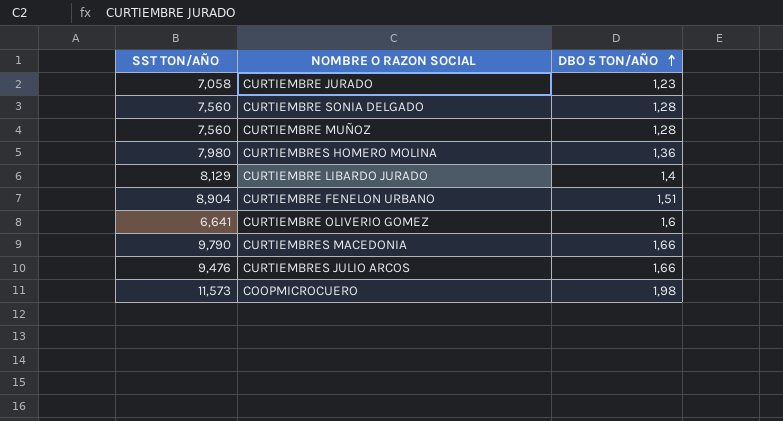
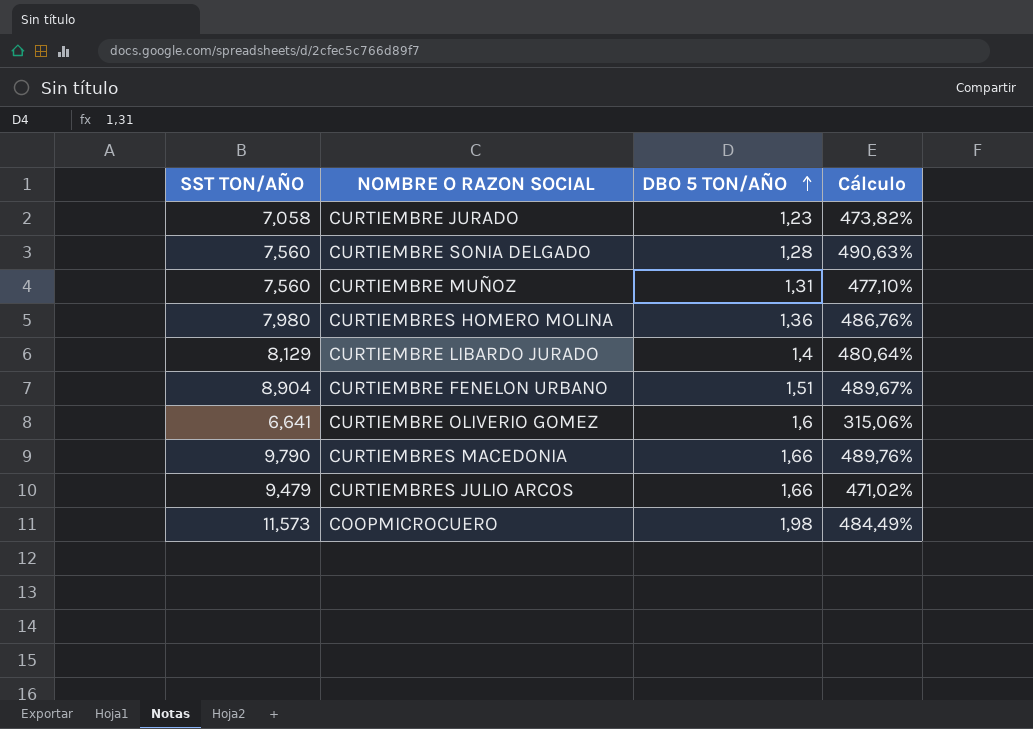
column Cálculo | formula: none -> ([SST TON/AÑO] - [DBO 5 TON/AÑO]) / [DBO 5 TON/AÑO]
CURTIEMBRE MUÑOZ | DBO 5 TON/AÑO: 1,28 -> 1,31
CURTIEMBRES JULIO ARCOS | SST TON/AÑO: 9,476 -> 9,479

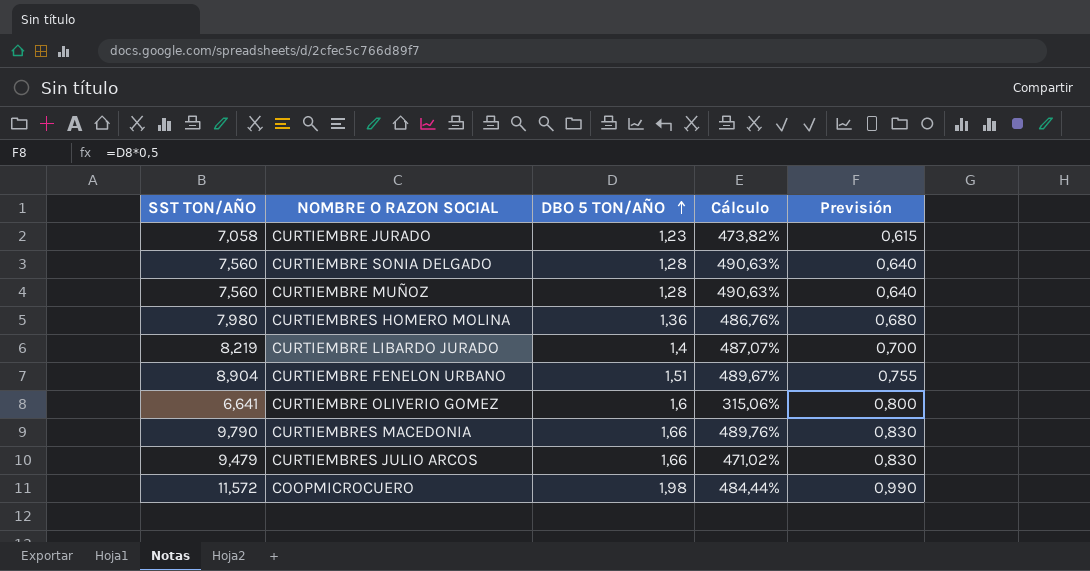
column Previsión | formula: none -> [DBO 5 TON/AÑO] * 0,5
CURTIEMBRE MUÑOZ | DBO 5 TON/AÑO: 1,31 -> 1,28
CURTIEMBRE MUÑOZ | Cálculo: 477,10% -> 490,63%
CURTIEMBRE LIBARDO JURADO | SST TON/AÑO: 8,129 -> 8,219
CURTIEMBRE LIBARDO JURADO | Cálculo: 480,64% -> 487,07%
COOPMICROCUERO | SST TON/AÑO: 11,573 -> 11,572
COOPMICROCUERO | Cálculo: 484,49% -> 484,44%

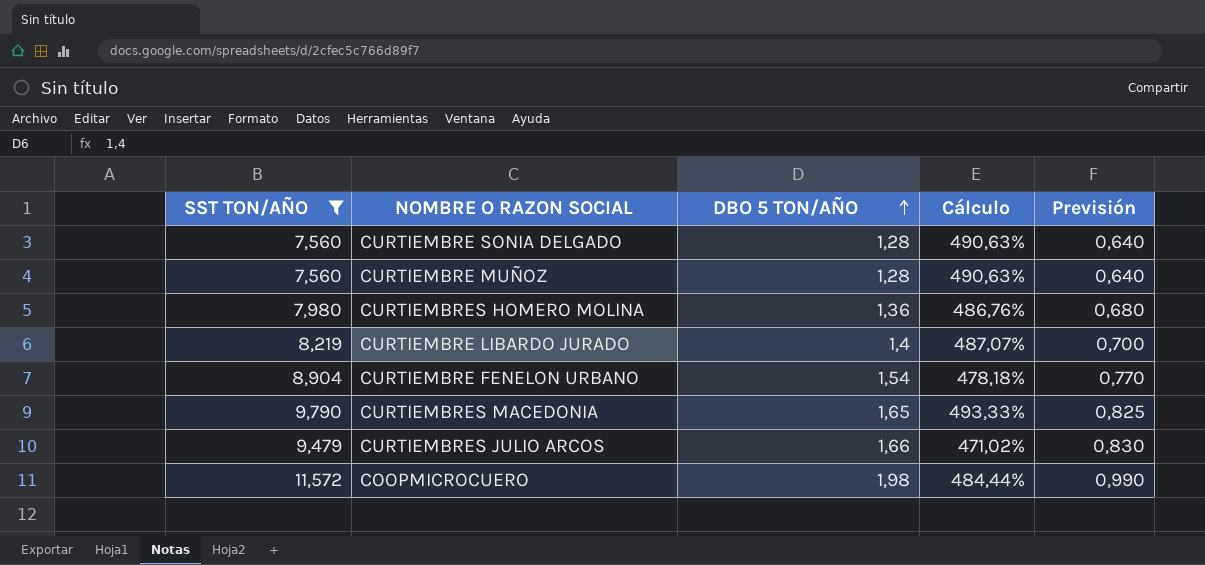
filter: none -> SST TON/AÑO >= 7,560
CURTIEMBRE FENELON URBANO | DBO 5 TON/AÑO: 1,51 -> 1,54
CURTIEMBRE FENELON URBANO | Cálculo: 489,67% -> 478,18%
CURTIEMBRE FENELON URBANO | Previsión: 0,755 -> 0,770
CURTIEMBRES MACEDONIA | DBO 5 TON/AÑO: 1,66 -> 1,65
CURTIEMBRES MACEDONIA | Cálculo: 489,76% -> 493,33%
CURTIEMBRES MACEDONIA | Previsión: 0,830 -> 0,825

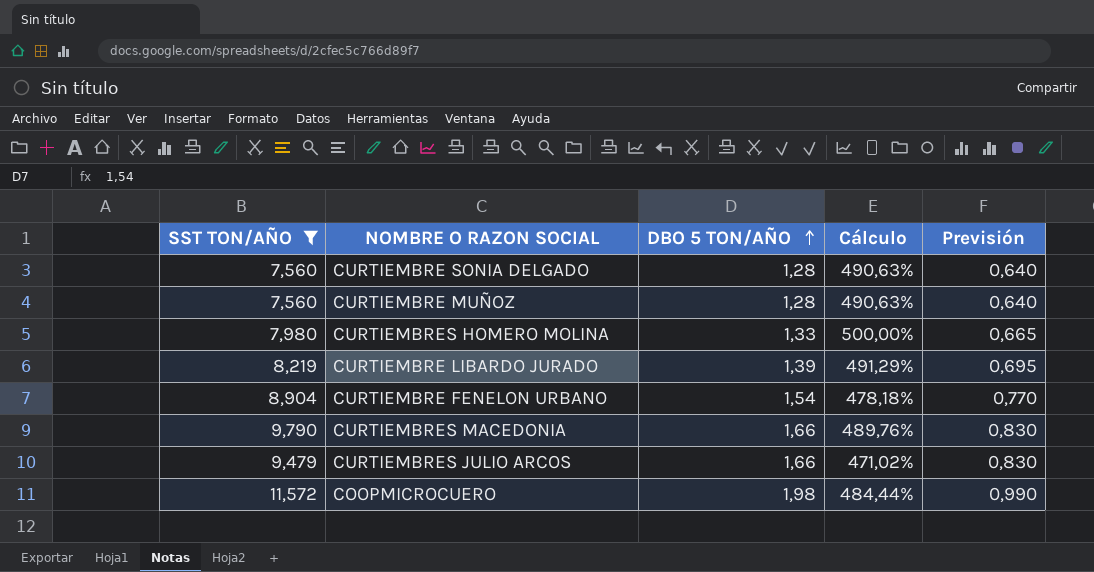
CURTIEMBRES HOMERO MOLINA | DBO 5 TON/AÑO: 1,36 -> 1,33
CURTIEMBRES HOMERO MOLINA | Cálculo: 486,76% -> 500,00%
CURTIEMBRES HOMERO MOLINA | Previsión: 0,680 -> 0,665
CURTIEMBRE LIBARDO JURADO | DBO 5 TON/AÑO: 1,4 -> 1,39
CURTIEMBRE LIBARDO JURADO | Cálculo: 487,07% -> 491,29%
CURTIEMBRE LIBARDO JURADO | Previsión: 0,700 -> 0,695
CURTIEMBRES MACEDONIA | DBO 5 TON/AÑO: 1,65 -> 1,66
CURTIEMBRES MACEDONIA | Cálculo: 493,33% -> 489,76%
CURTIEMBRES MACEDONIA | Previsión: 0,825 -> 0,830

